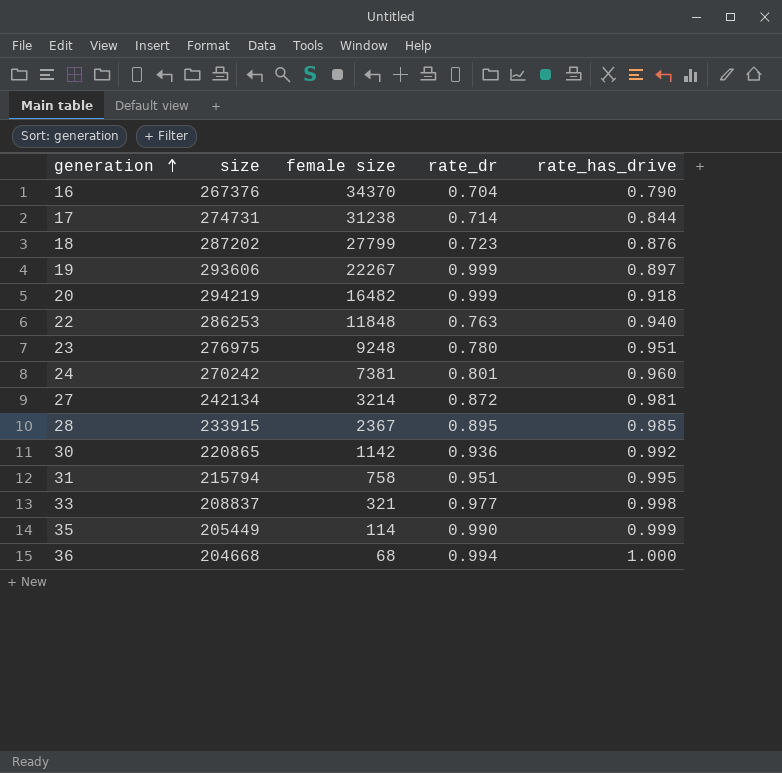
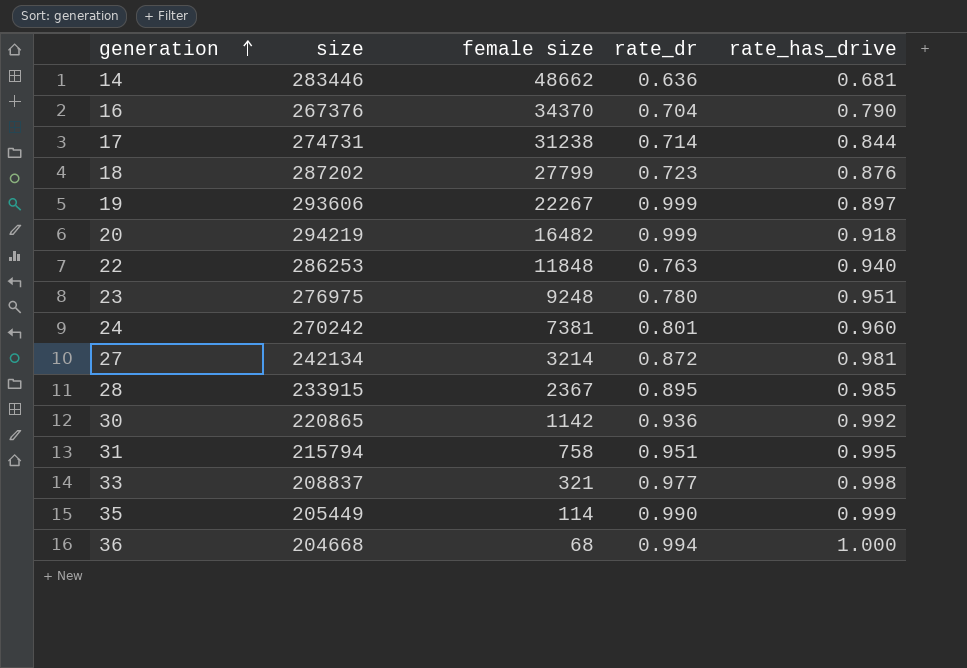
row 14: none -> 283446 | 48662 | 0.636 | 0.681

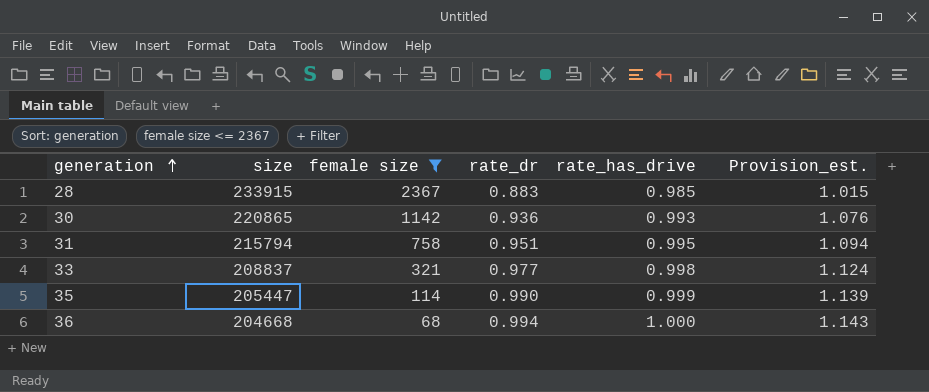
filter: none -> female size <= 2367
column Provision_est. | formula: none -> [rate_dr] * 1.15
28 | rate_dr: 0.895 -> 0.883
30 | rate_has_drive: 0.992 -> 0.993
35 | size: 205449 -> 205447

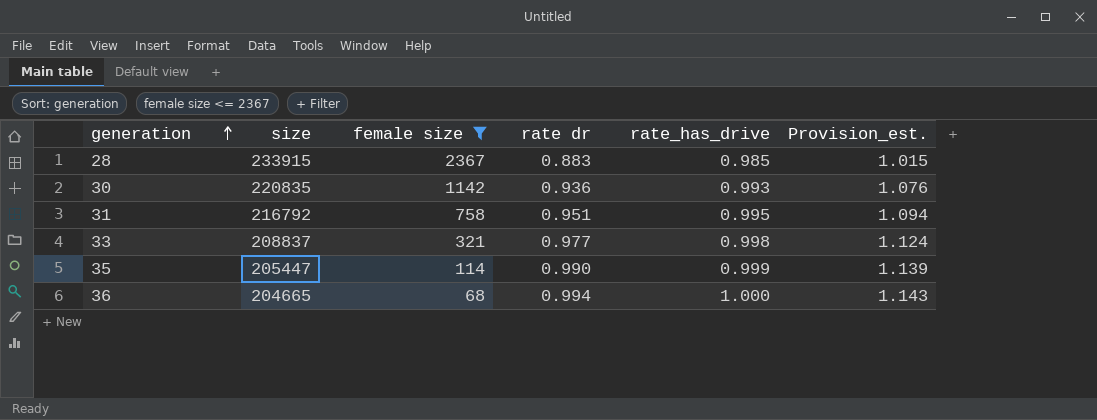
column name: rate_dr -> rate dr
30 | size: 220865 -> 220835
31 | size: 215794 -> 216792
36 | size: 204668 -> 204665

